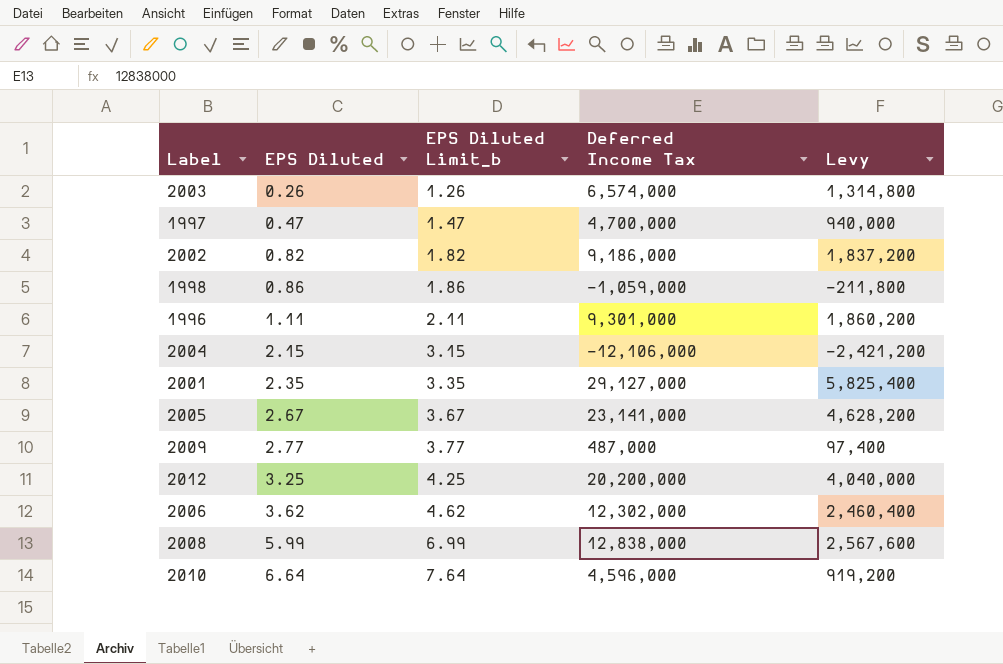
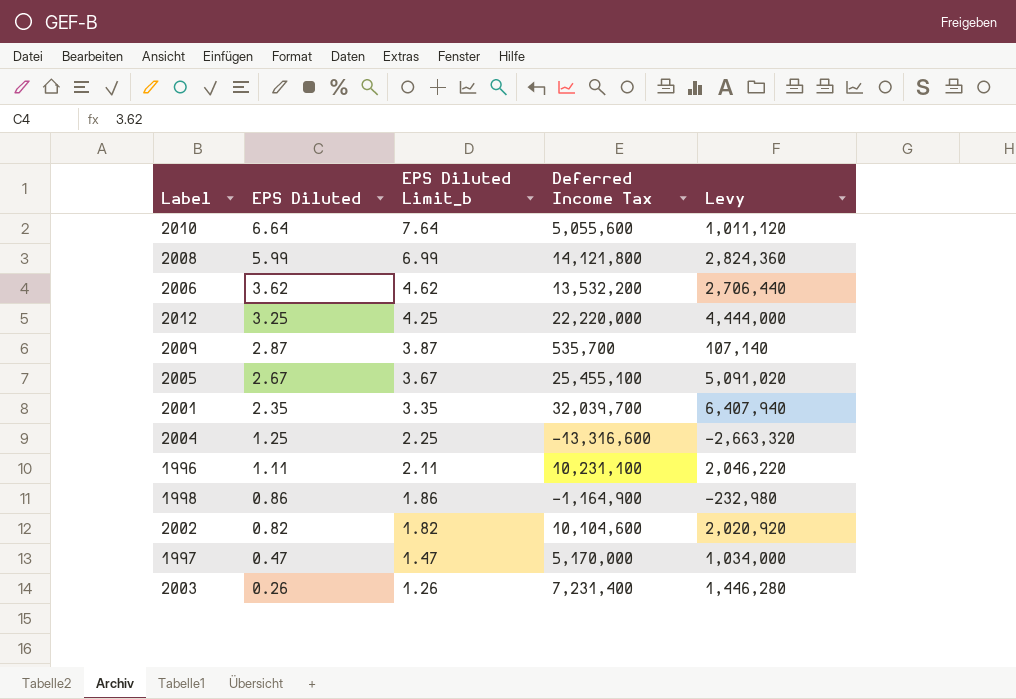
row order: EPS Diluted ascending -> EPS Diluted descending
2010 | Deferred Income Tax: 4,596,000 -> 5,055,600
2010 | Levy: 919,200 -> 1,011,120
2008 | Deferred Income Tax: 12,838,000 -> 14,121,800
2008 | Levy: 2,567,600 -> 2,824,360
2006 | Deferred Income Tax: 12,302,000 -> 13,532,200
2006 | Levy: 2,460,400 -> 2,706,440
2012 | Deferred Income Tax: 20,200,000 -> 22,220,000
2012 | Levy: 4,040,000 -> 4,444,000
2009 | EPS Diluted: 2.77 -> 2.87
2009 | EPS Diluted Limit_b: 3.77 -> 3.87
2009 | Deferred Income Tax: 487,000 -> 535,700
2009 | Levy: 97,400 -> 107,140
2005 | Deferred Income Tax: 23,141,000 -> 25,455,100
2005 | Levy: 4,628,200 -> 5,091,020
2001 | Deferred Income Tax: 29,127,000 -> 32,039,700
2001 | Levy: 5,825,400 -> 6,407,940
2004 | EPS Diluted: 2.15 -> 1.25
2004 | EPS Diluted Limit_b: 3.15 -> 2.25
2004 | Deferred Income Tax: -12,106,000 -> -13,316,600
2004 | Levy: -2,421,200 -> -2,663,320
1996 | Deferred Income Tax: 9,301,000 -> 10,231,100
1996 | Levy: 1,860,200 -> 2,046,220
1998 | Deferred Income Tax: -1,059,000 -> -1,164,900
1998 | Levy: -211,800 -> -232,980
2002 | Deferred Income Tax: 9,186,000 -> 10,104,600
2002 | Levy: 1,837,200 -> 2,020,920
1997 | Deferred Income Tax: 4,700,000 -> 5,170,000
1997 | Levy: 940,000 -> 1,034,000
2003 | Deferred Income Tax: 6,574,000 -> 7,231,400
2003 | Levy: 1,314,800 -> 1,446,280

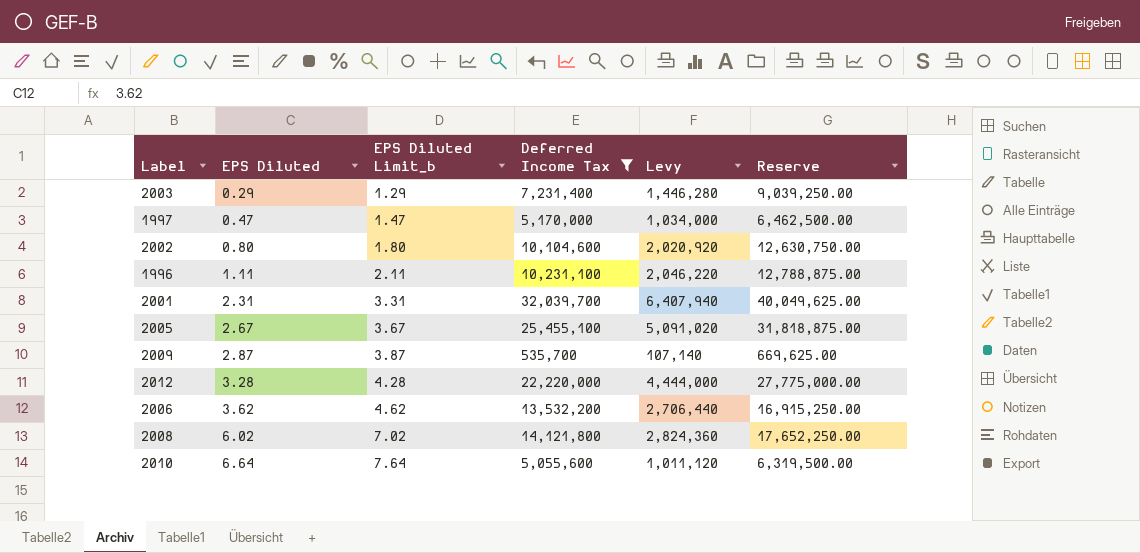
filter: none -> Deferred Income Tax >= 535,700
row order: EPS Diluted descending -> EPS Diluted ascending
column Reserve | formula: none -> [Deferred Income Tax] * 1.25
2003 | EPS Diluted: 0.26 -> 0.29
2003 | EPS Diluted Limit_b: 1.26 -> 1.29
2002 | EPS Diluted: 0.82 -> 0.80
2002 | EPS Diluted Limit_b: 1.82 -> 1.80
2001 | EPS Diluted: 2.35 -> 2.31
2001 | EPS Diluted Limit_b: 3.35 -> 3.31
2012 | EPS Diluted: 3.25 -> 3.28
2012 | EPS Diluted Limit_b: 4.25 -> 4.28
2008 | EPS Diluted: 5.99 -> 6.02
2008 | EPS Diluted Limit_b: 6.99 -> 7.02

